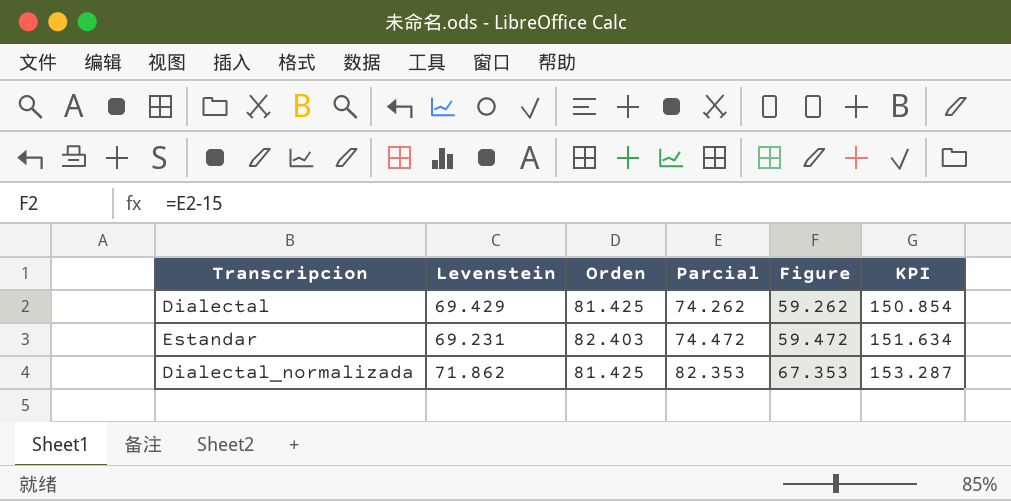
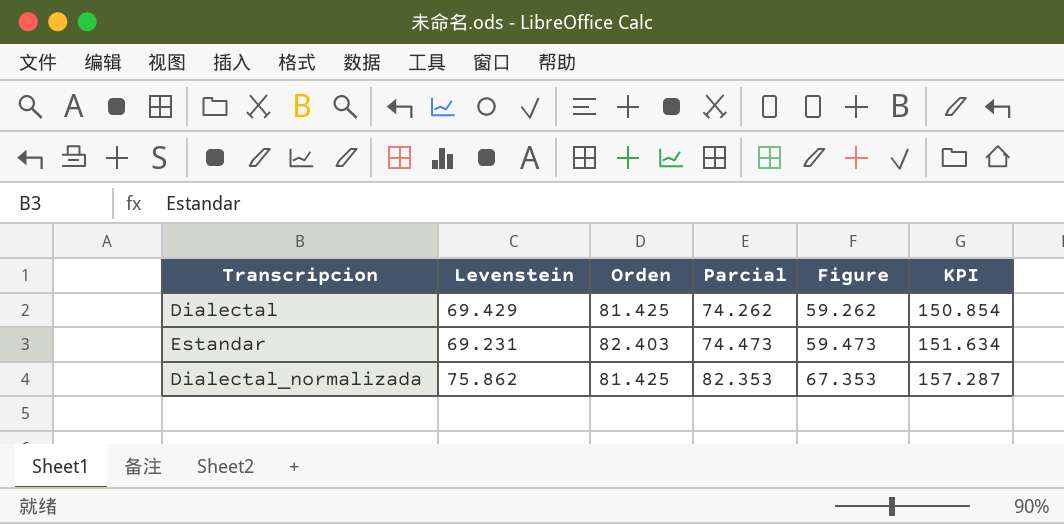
Estandar | Parcial: 74.472 -> 74.473
Estandar | Figure: 59.472 -> 59.473
Dialectal_normalizada | Levenstein: 71.862 -> 75.862
Dialectal_normalizada | KPI: 153.287 -> 157.287

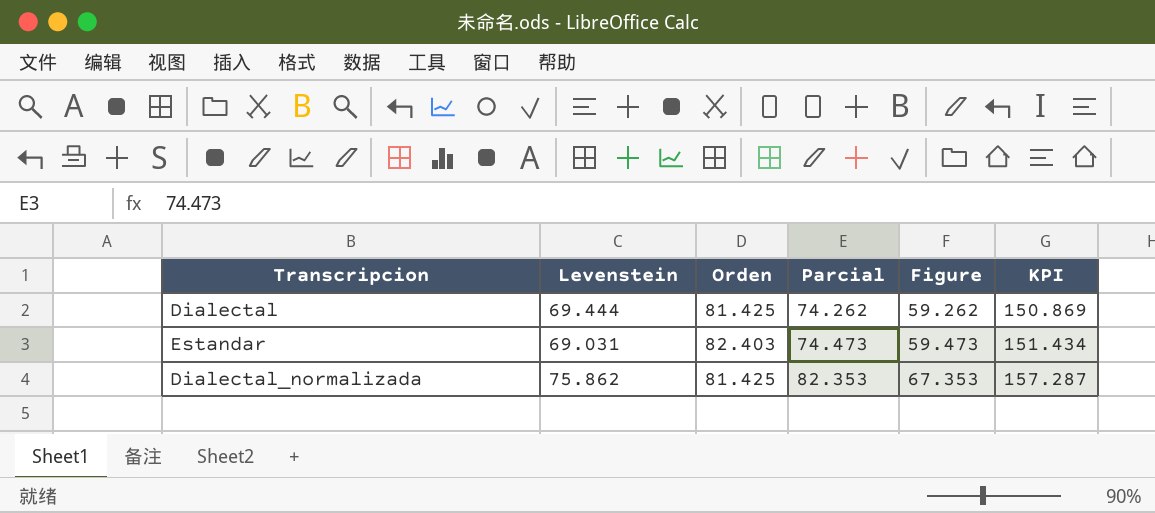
Dialectal | Levenstein: 69.429 -> 69.444
Dialectal | KPI: 150.854 -> 150.869
Estandar | Levenstein: 69.231 -> 69.031
Estandar | KPI: 151.634 -> 151.434

